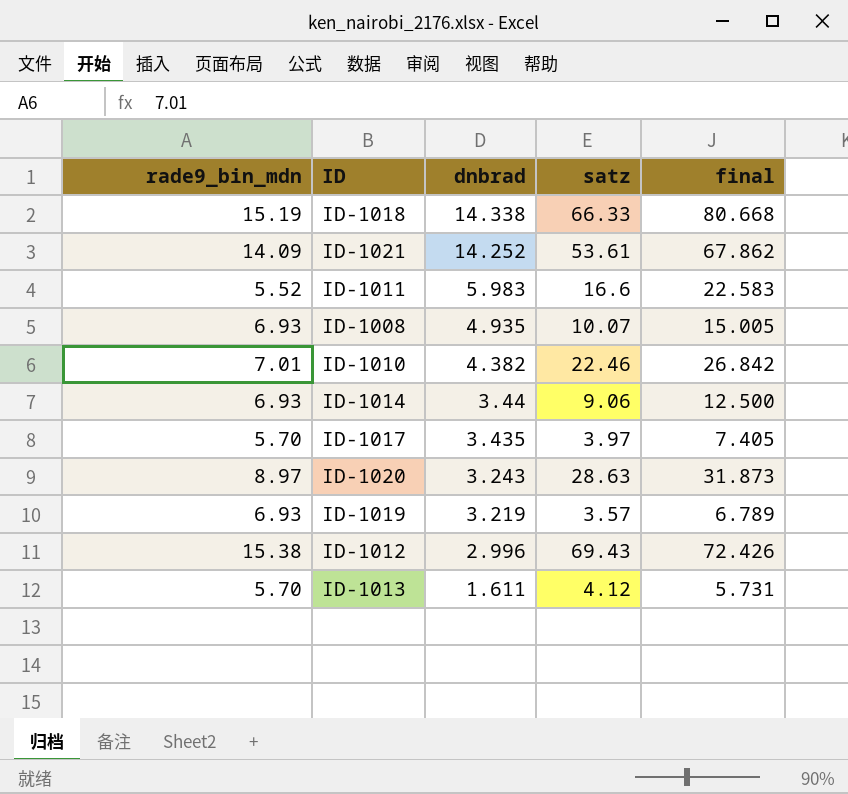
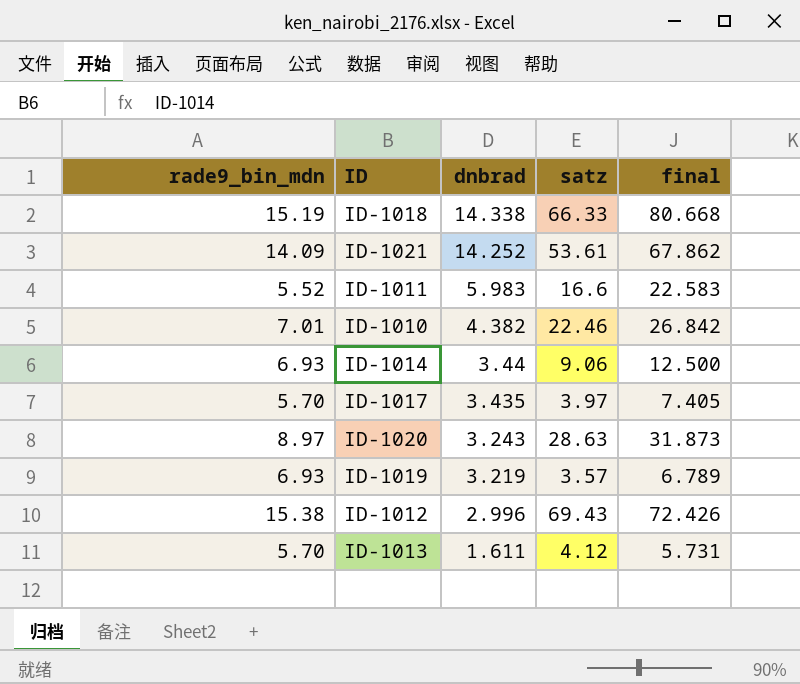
row ID-1008: 6.93 | 4.935 | 10.07 | 15.005 -> none

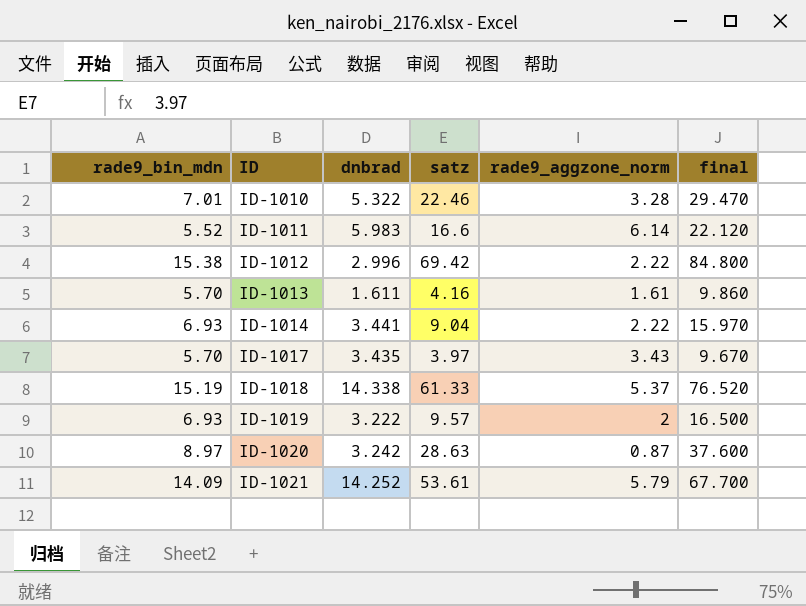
row order: dnbrad descending -> ID ascending
column rade9_aggzone_norm | position: none -> 5
column final | formula: [dnbrad] + [satz] -> [rade9_bin_mdn] + [satz]
ID-1010 | dnbrad: 4.382 -> 5.322
ID-1012 | satz: 69.43 -> 69.42
ID-1013 | satz: 4.12 -> 4.16
ID-1014 | dnbrad: 3.44 -> 3.441
ID-1014 | satz: 9.06 -> 9.04
ID-1018 | satz: 66.33 -> 61.33
ID-1019 | dnbrad: 3.219 -> 3.222
ID-1019 | satz: 3.57 -> 9.57
ID-1020 | dnbrad: 3.243 -> 3.242

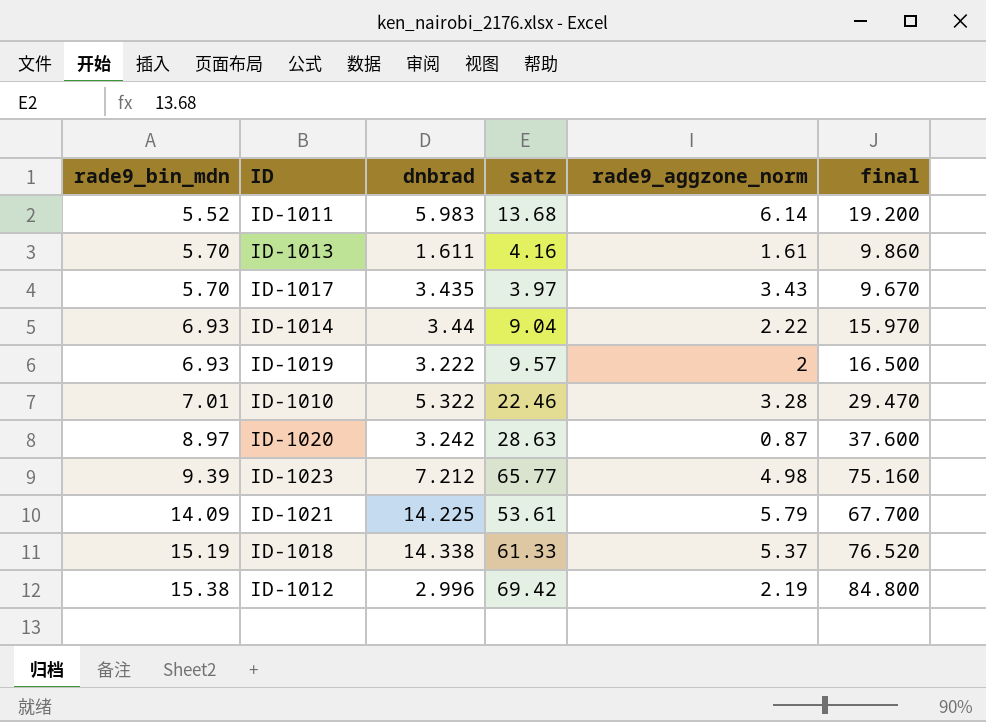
row order: ID ascending -> rade9_bin_mdn ascending
ID-1011 | satz: 16.6 -> 13.68
ID-1011 | final: 22.120 -> 19.200
ID-1014 | dnbrad: 3.441 -> 3.44
row ID-1023: none -> 9.39 | 7.212 | 65.77 | 4.98 | 75.160
ID-1021 | dnbrad: 14.252 -> 14.225
ID-1012 | rade9_aggzone_norm: 2.22 -> 2.19

